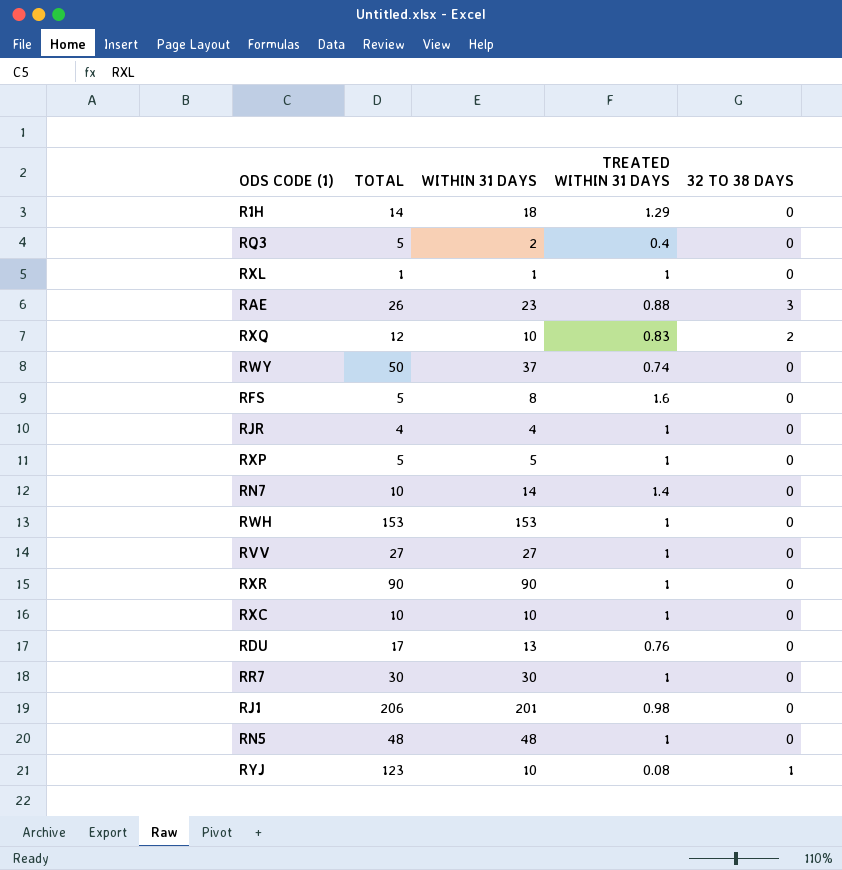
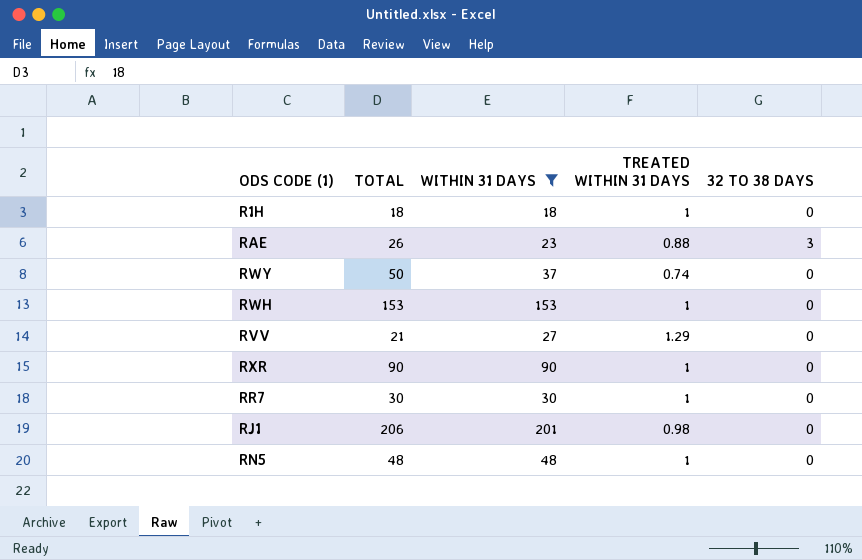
filter: none -> WITHIN 31 DAYS >= 18
R1H | TOTAL: 14 -> 18
R1H | TREATED WITHIN 31 DAYS: 1.29 -> 1
RVV | TOTAL: 27 -> 21
RVV | TREATED WITHIN 31 DAYS: 1 -> 1.29

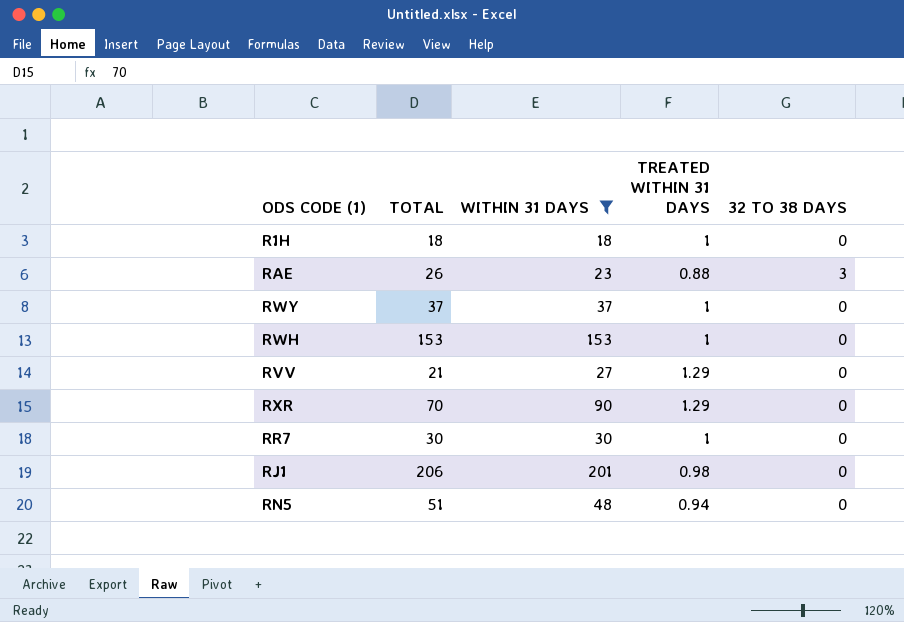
RWY | TOTAL: 50 -> 37
RWY | TREATED WITHIN 31 DAYS: 0.74 -> 1
RXR | TOTAL: 90 -> 70
RXR | TREATED WITHIN 31 DAYS: 1 -> 1.29
RN5 | TOTAL: 48 -> 51
RN5 | TREATED WITHIN 31 DAYS: 1 -> 0.94

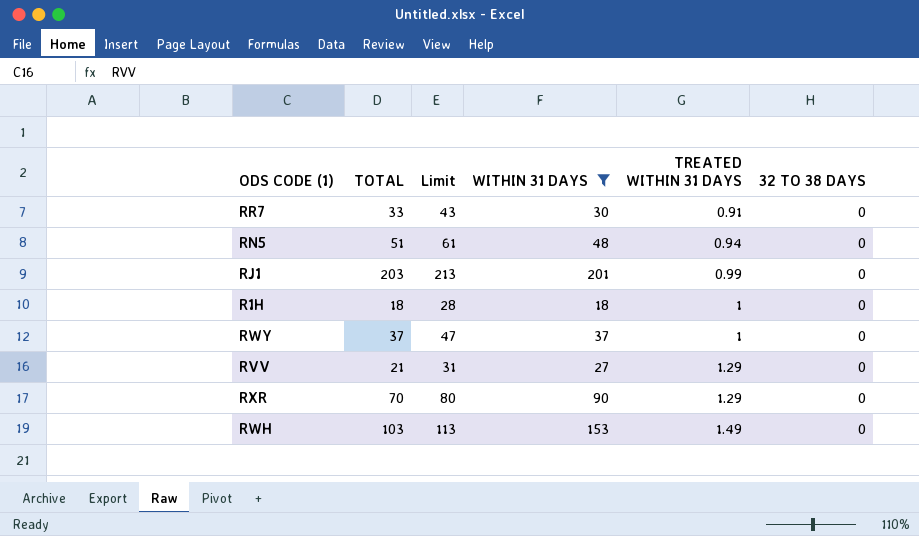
row order: none -> TREATED WITHIN 31 DAYS ascending
column Limit | formula: none -> [TOTAL] + 10
row RAE: 26 | 23 | 0.88 | 3 -> none
RR7 | TOTAL: 30 -> 33
RR7 | TREATED WITHIN 31 DAYS: 1 -> 0.91
RJ1 | TOTAL: 206 -> 203
RJ1 | TREATED WITHIN 31 DAYS: 0.98 -> 0.99
RWH | TOTAL: 153 -> 103
RWH | TREATED WITHIN 31 DAYS: 1 -> 1.49

